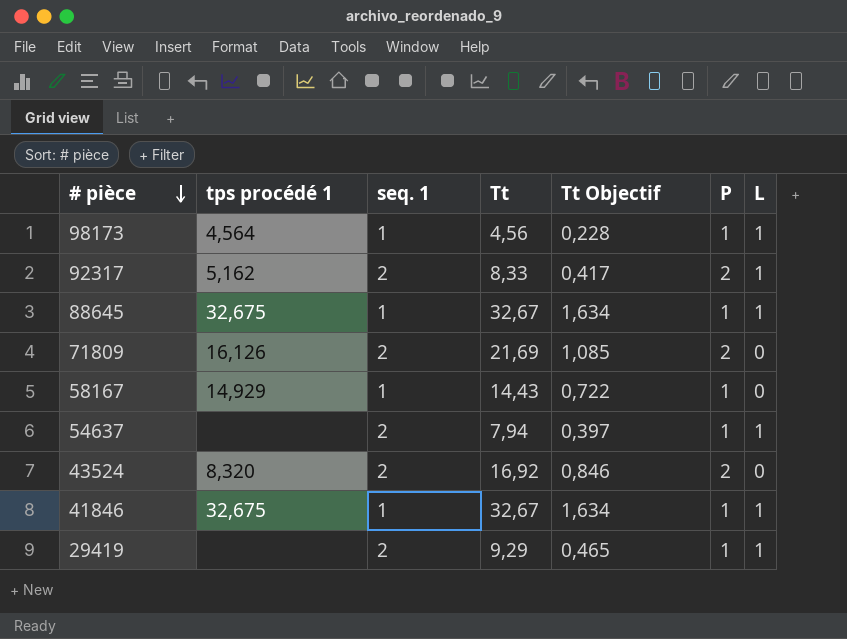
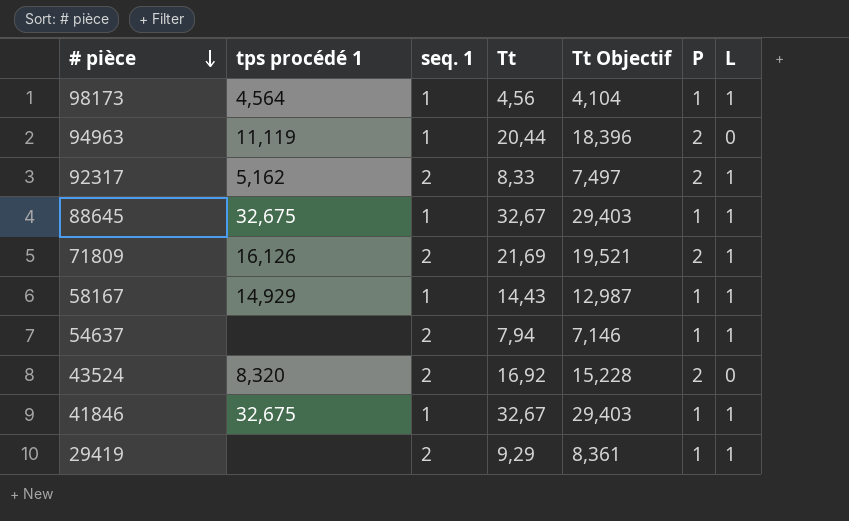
column Tt Objectif | formula: [Tt] * 0,05 -> [Tt] * 0,9
row 94963: none -> 11,119 | 1 | 20,44 | 18,396 | 2 | 0
71809 | L: 0 -> 1
58167 | L: 0 -> 1

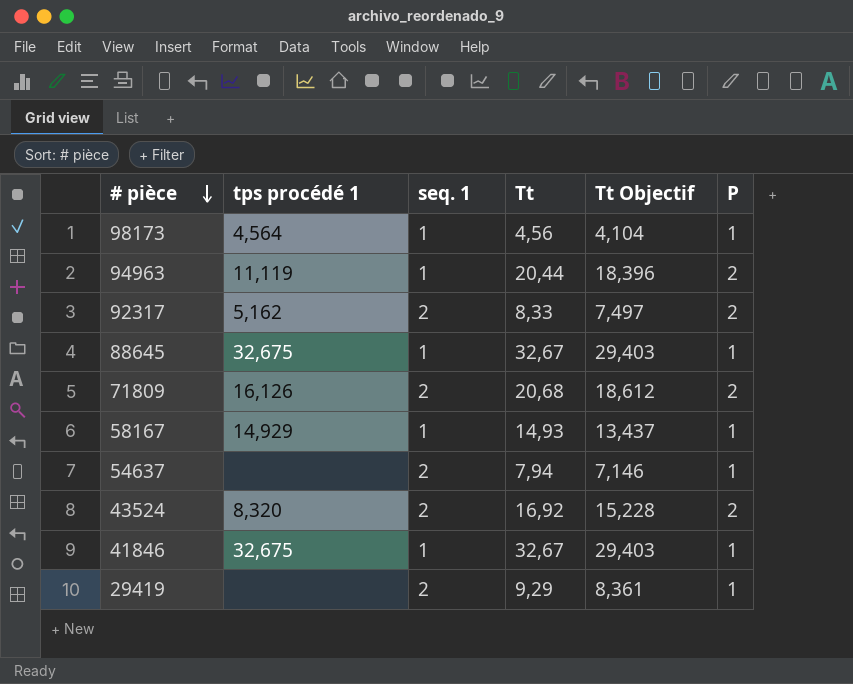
column L | position: 7 -> none
71809 | Tt: 21,69 -> 20,68
71809 | Tt Objectif: 19,521 -> 18,612
58167 | Tt: 14,43 -> 14,93
58167 | Tt Objectif: 12,987 -> 13,437

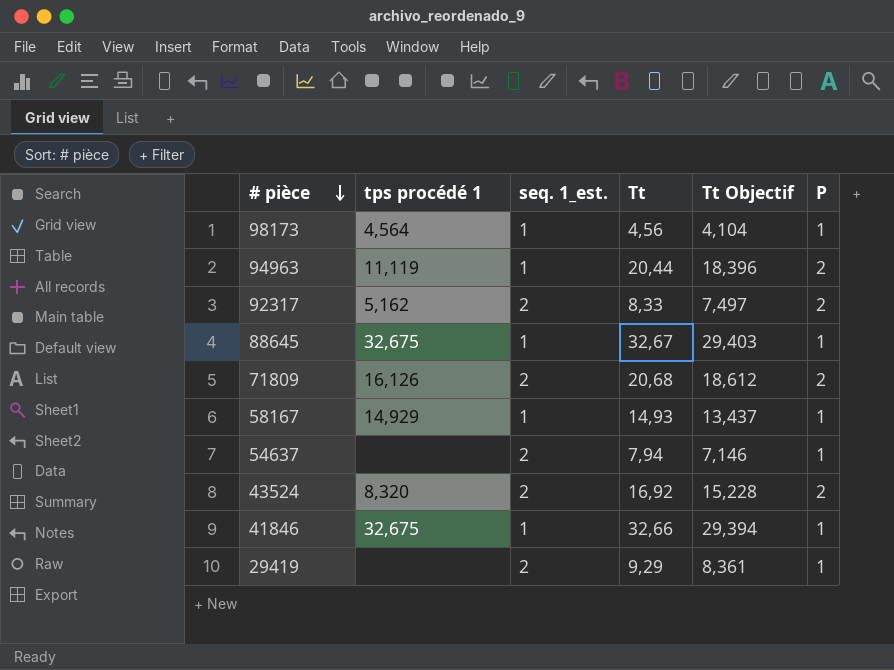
column name: seq. 1 -> seq. 1_est.
41846 | Tt: 32,67 -> 32,66
41846 | Tt Objectif: 29,403 -> 29,394

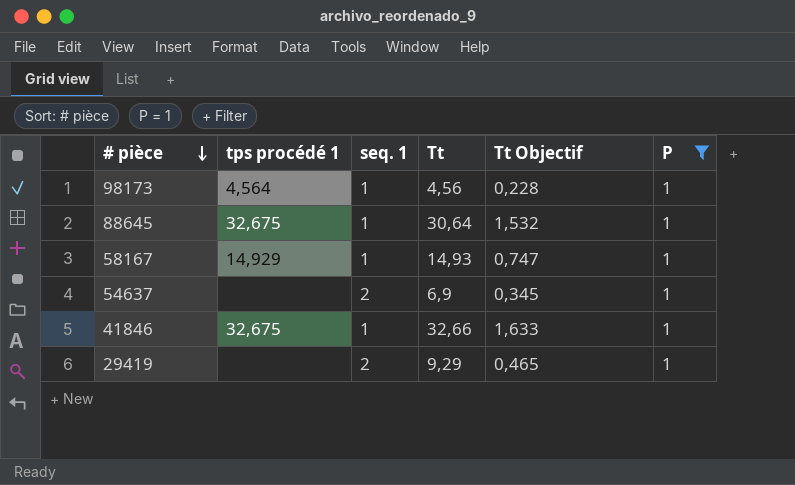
filter: none -> P = 1
column name: seq. 1_est. -> seq. 1
column Tt Objectif | formula: [Tt] * 0,9 -> [Tt] * 0,05
88645 | Tt: 32,67 -> 30,64
54637 | Tt: 7,94 -> 6,9

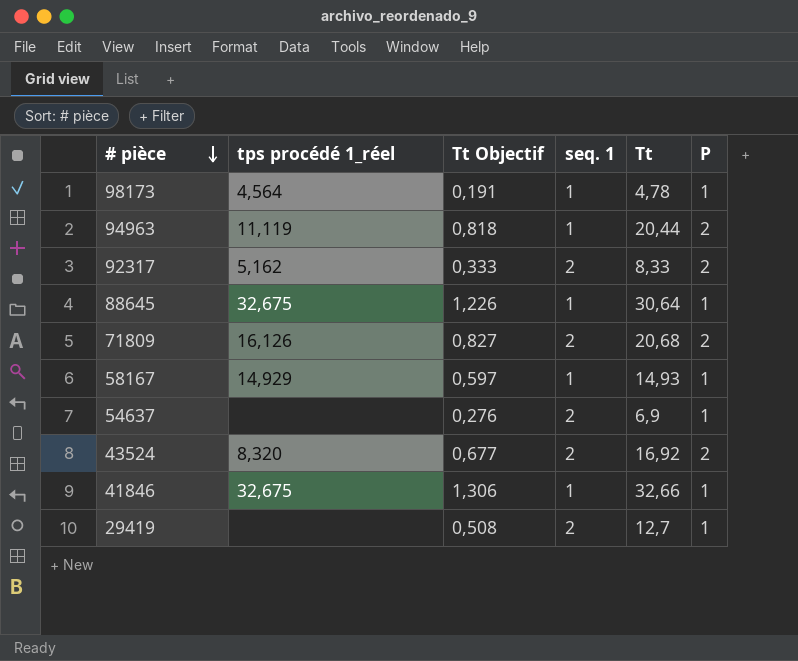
filter: P = 1 -> none
column name: tps procédé 1 -> tps procédé 1_réel
column Tt Objectif | formula: [Tt] * 0,05 -> [Tt] * 0,04
column Tt Objectif | position: 5 -> 3
98173 | Tt: 4,56 -> 4,78
29419 | Tt: 9,29 -> 12,7

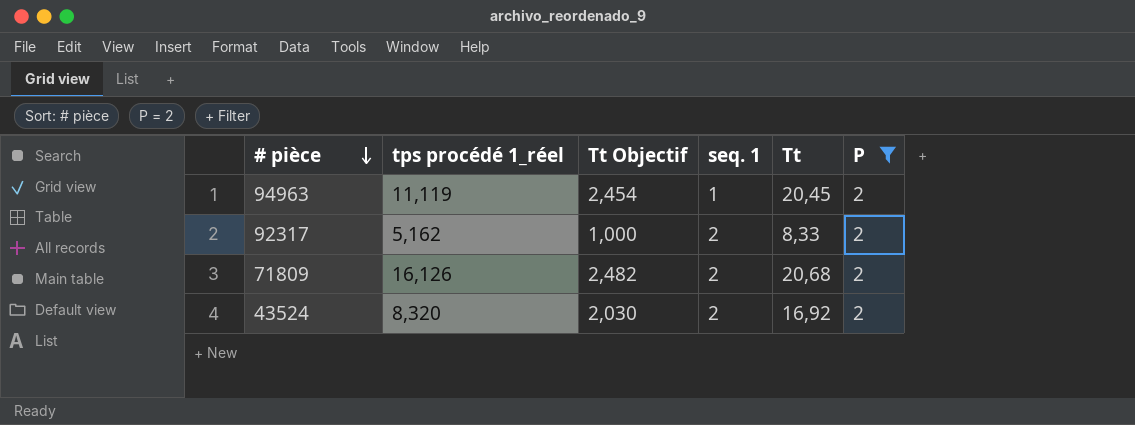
filter: none -> P = 2
column Tt Objectif | formula: [Tt] * 0,04 -> [Tt] * 0,12
94963 | Tt: 20,44 -> 20,45

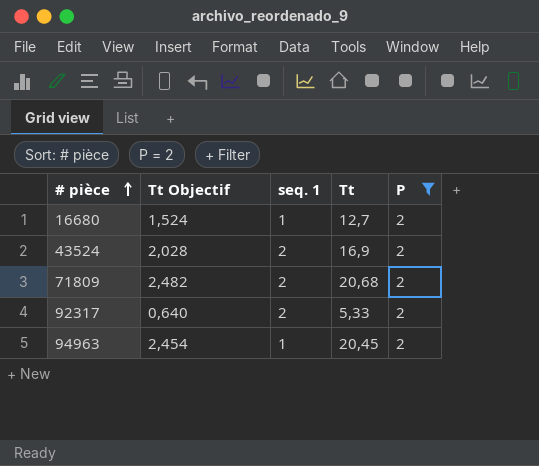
row order: # pièce descending -> # pièce ascending
column tps procédé 1_réel | position: 2 -> none
row 16680: none -> 1,524 | 1 | 12,7 | 2
43524 | Tt Objectif: 2,030 -> 2,028
43524 | Tt: 16,92 -> 16,9
92317 | Tt Objectif: 1,000 -> 0,640
92317 | Tt: 8,33 -> 5,33

